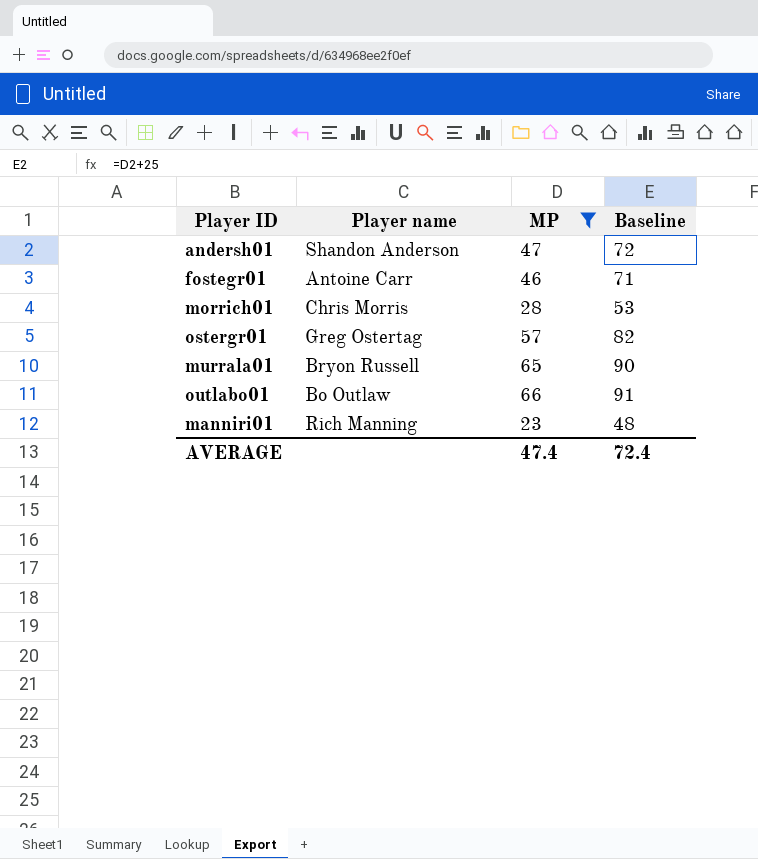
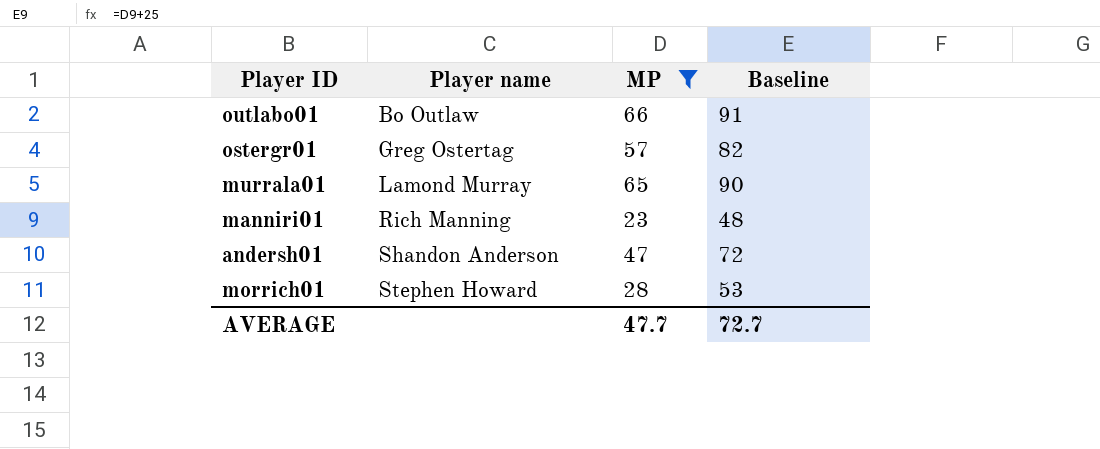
row order: none -> Player name ascending
row fostegr01: Antoine Carr | 46 | 71 -> none
murrala01 | Player name: Bryon Russell -> Lamond Murray
morrich01 | Player name: Chris Morris -> Stephen Howard
AVERAGE | MP: 47.4 -> 47.7
AVERAGE | Baseline: 72.4 -> 72.7

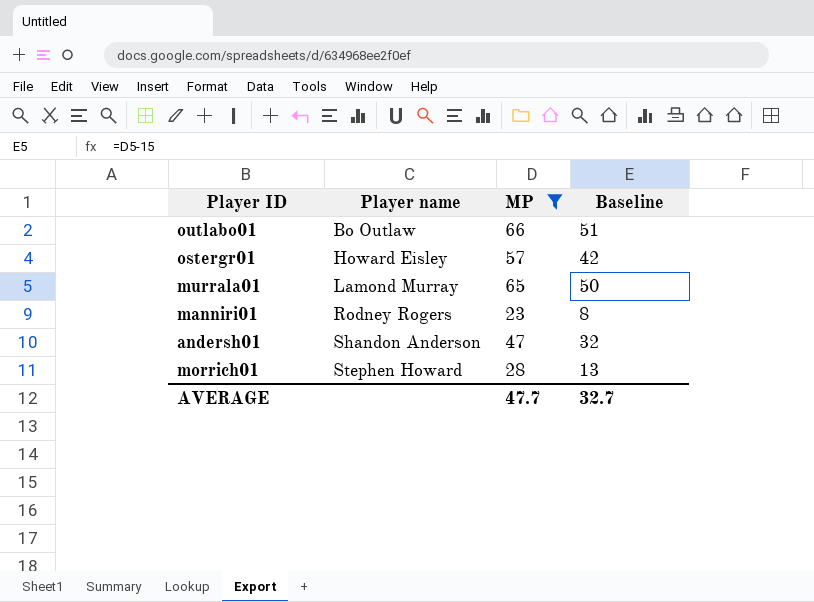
column Baseline | formula: [MP] + 25 -> [MP] - 15
ostergr01 | Player name: Greg Ostertag -> Howard Eisley
manniri01 | Player name: Rich Manning -> Rodney Rogers
AVERAGE | Baseline: 72.7 -> 32.7

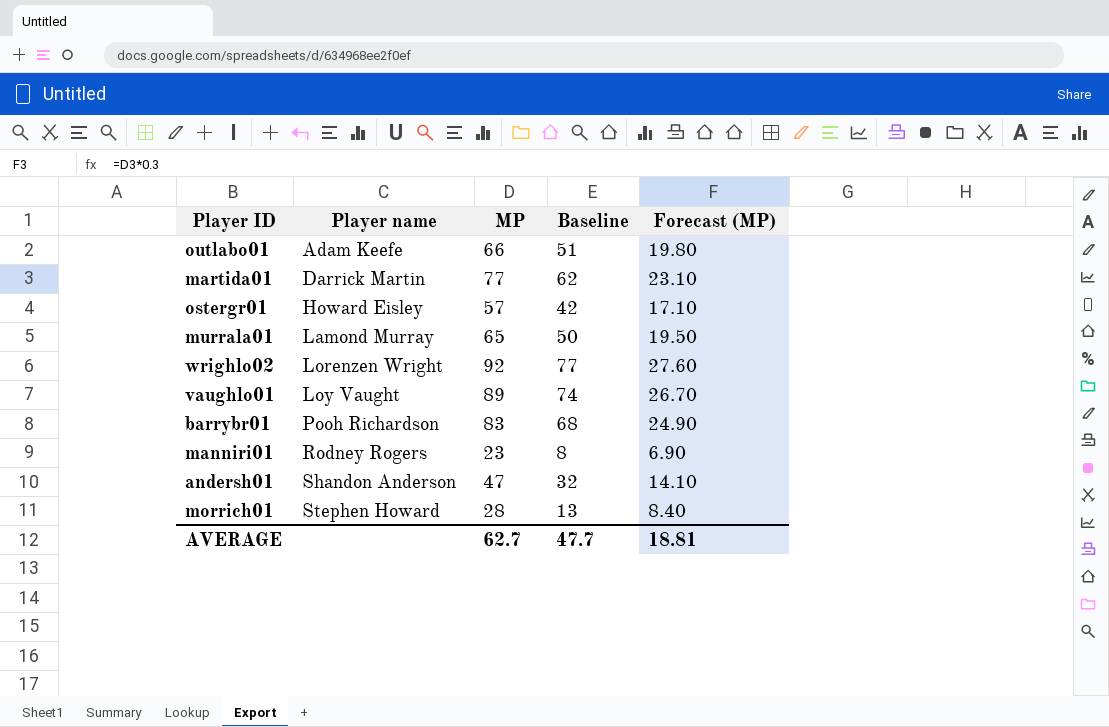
filter: MP <= 66 -> none
column Forecast (MP) | formula: none -> [MP] * 0.3
outlabo01 | Player name: Bo Outlaw -> Adam Keefe
AVERAGE | MP: 47.7 -> 62.7
AVERAGE | Baseline: 32.7 -> 47.7

